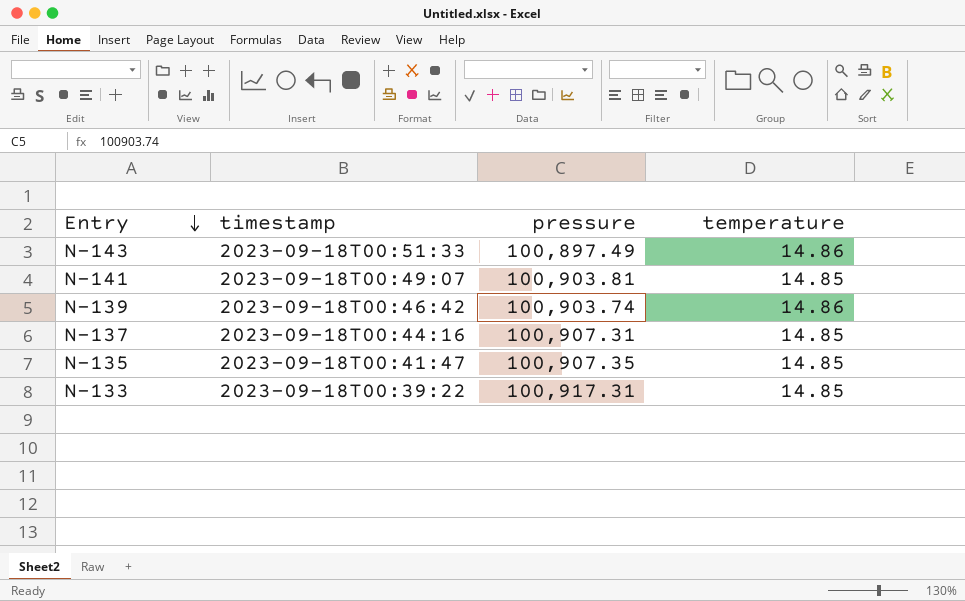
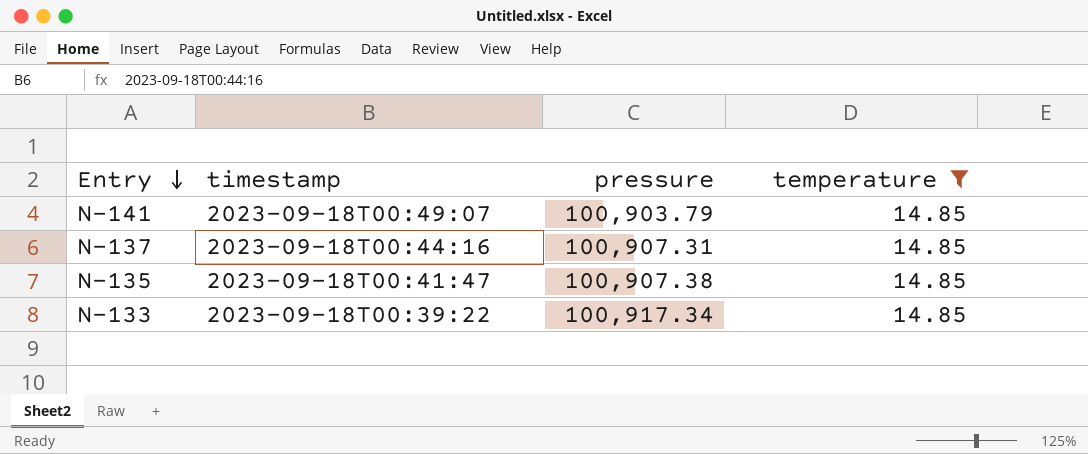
filter: none -> temperature = 14.85
N-141 | pressure: 100,903.81 -> 100,903.79
N-135 | pressure: 100,907.35 -> 100,907.38
N-133 | pressure: 100,917.31 -> 100,917.34

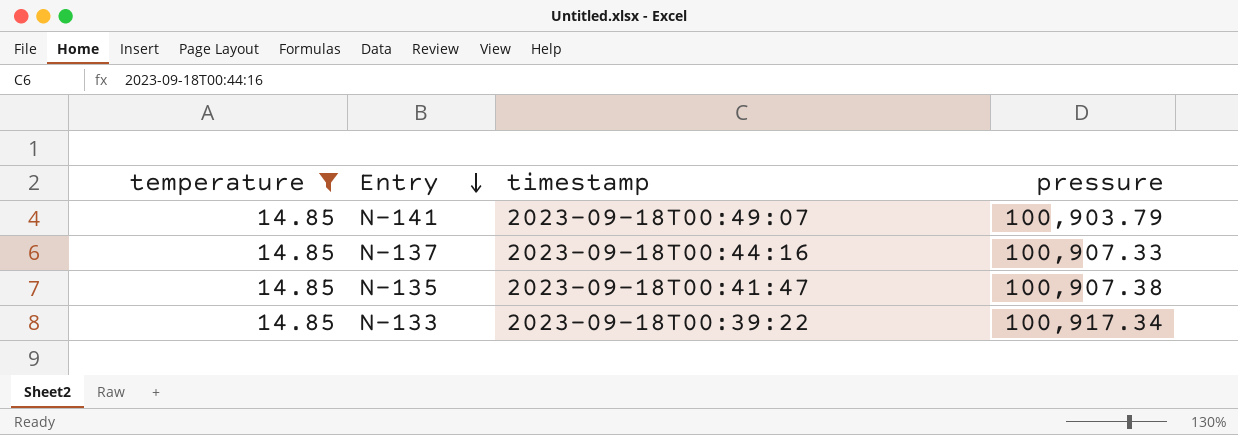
column temperature | position: 4 -> 1
N-137 | pressure: 100,907.31 -> 100,907.33

